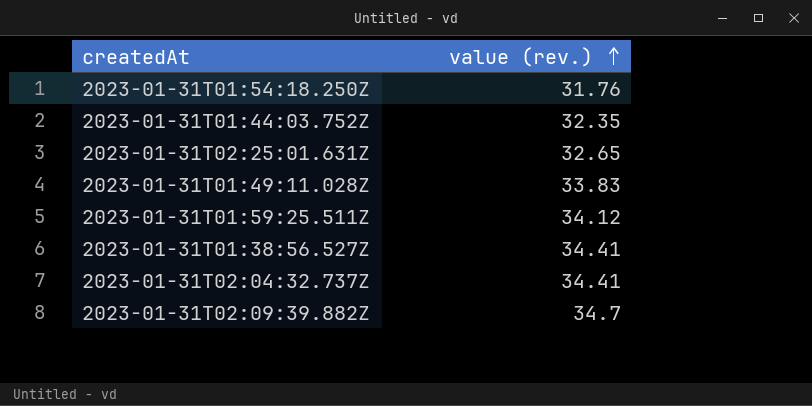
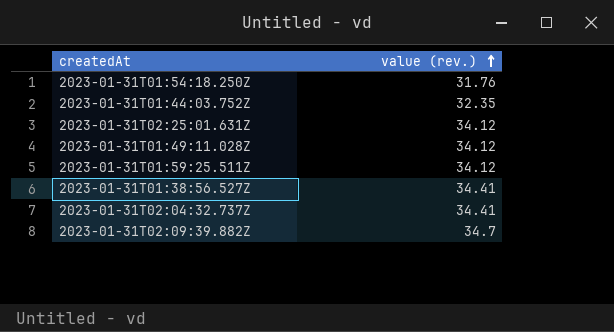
2023-01-31T02:25:01.631Z | value (rev.): 32.65 -> 34.12
2023-01-31T01:49:11.028Z | value (rev.): 33.83 -> 34.12

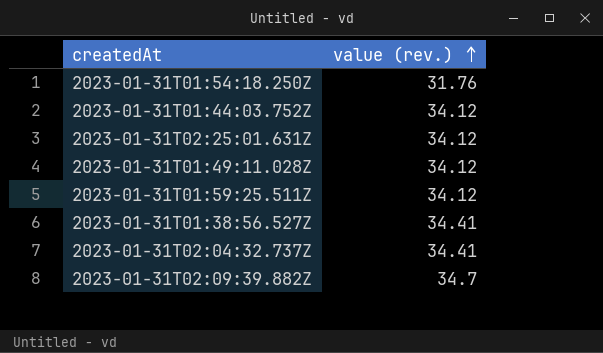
2023-01-31T01:44:03.752Z | value (rev.): 32.35 -> 34.12

